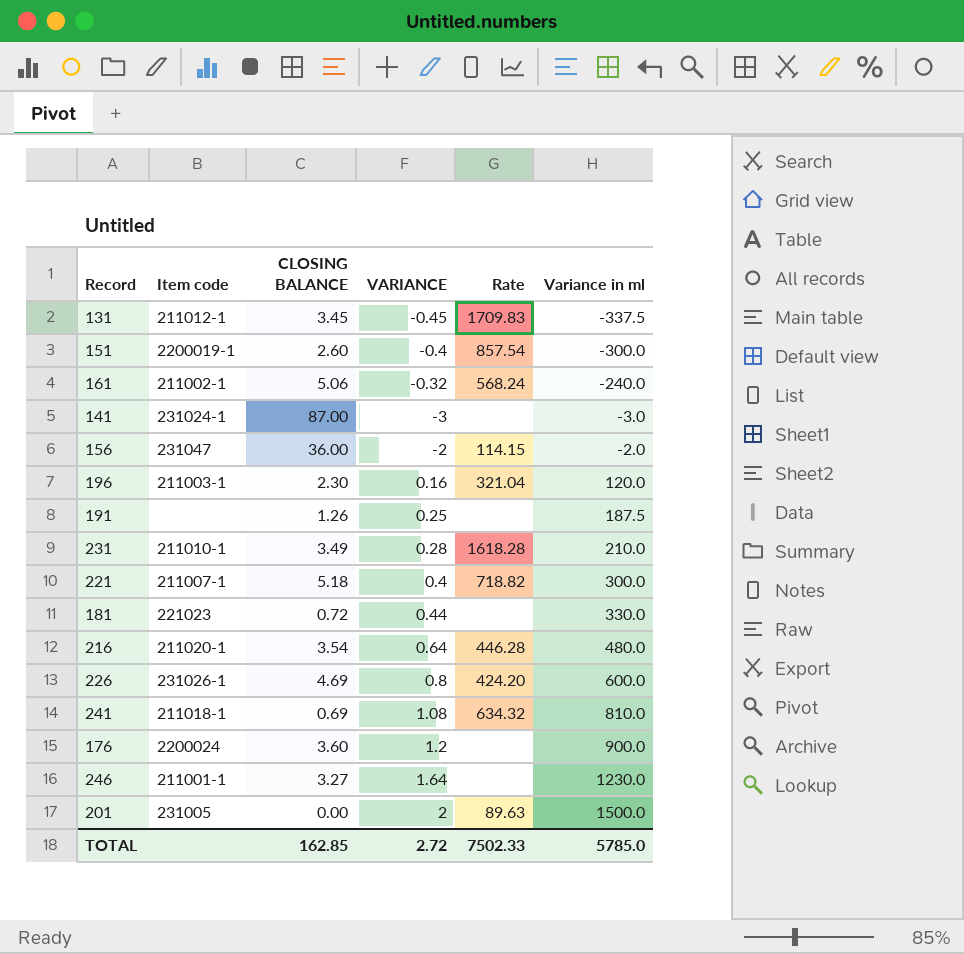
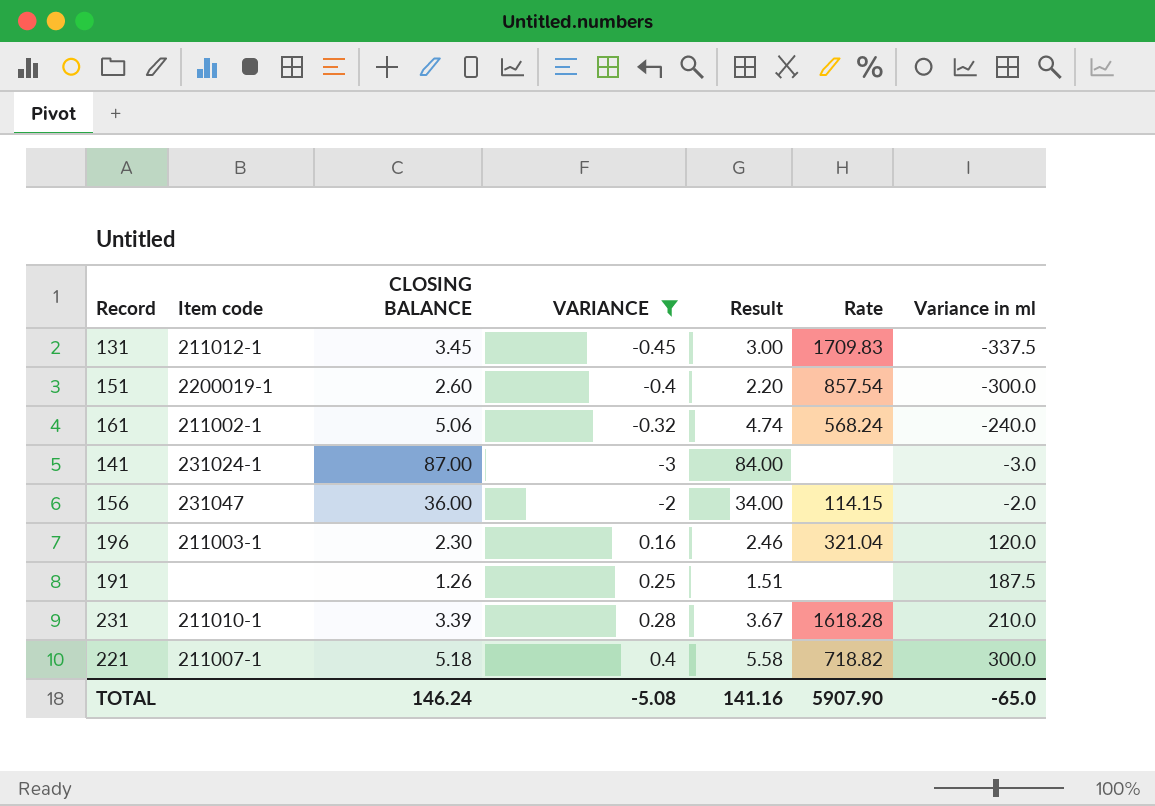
filter: none -> VARIANCE <= 0.4
column Result | formula: none -> [CLOSING BALANCE] + [VARIANCE]
231 | CLOSING BALANCE: 3.49 -> 3.39
TOTAL | CLOSING BALANCE: 162.85 -> 146.24
TOTAL | VARIANCE: 2.72 -> -5.08
TOTAL | Rate: 7502.33 -> 5907.90
TOTAL | Variance in ml: 5785.0 -> -65.0

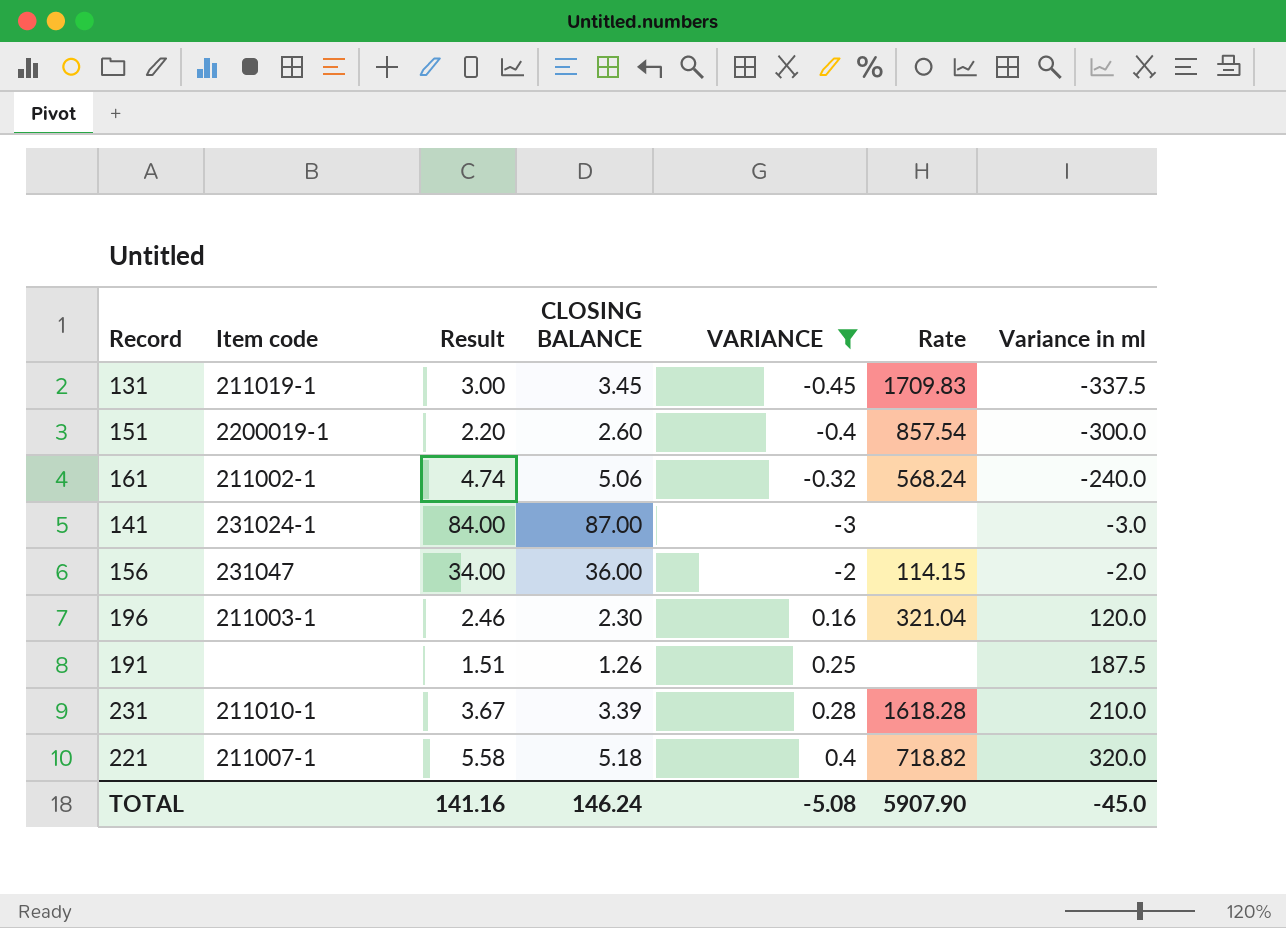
column Result | position: 5 -> 3
131 | Item code: 211012-1 -> 211019-1
221 | Variance in ml: 300.0 -> 320.0
TOTAL | Variance in ml: -65.0 -> -45.0

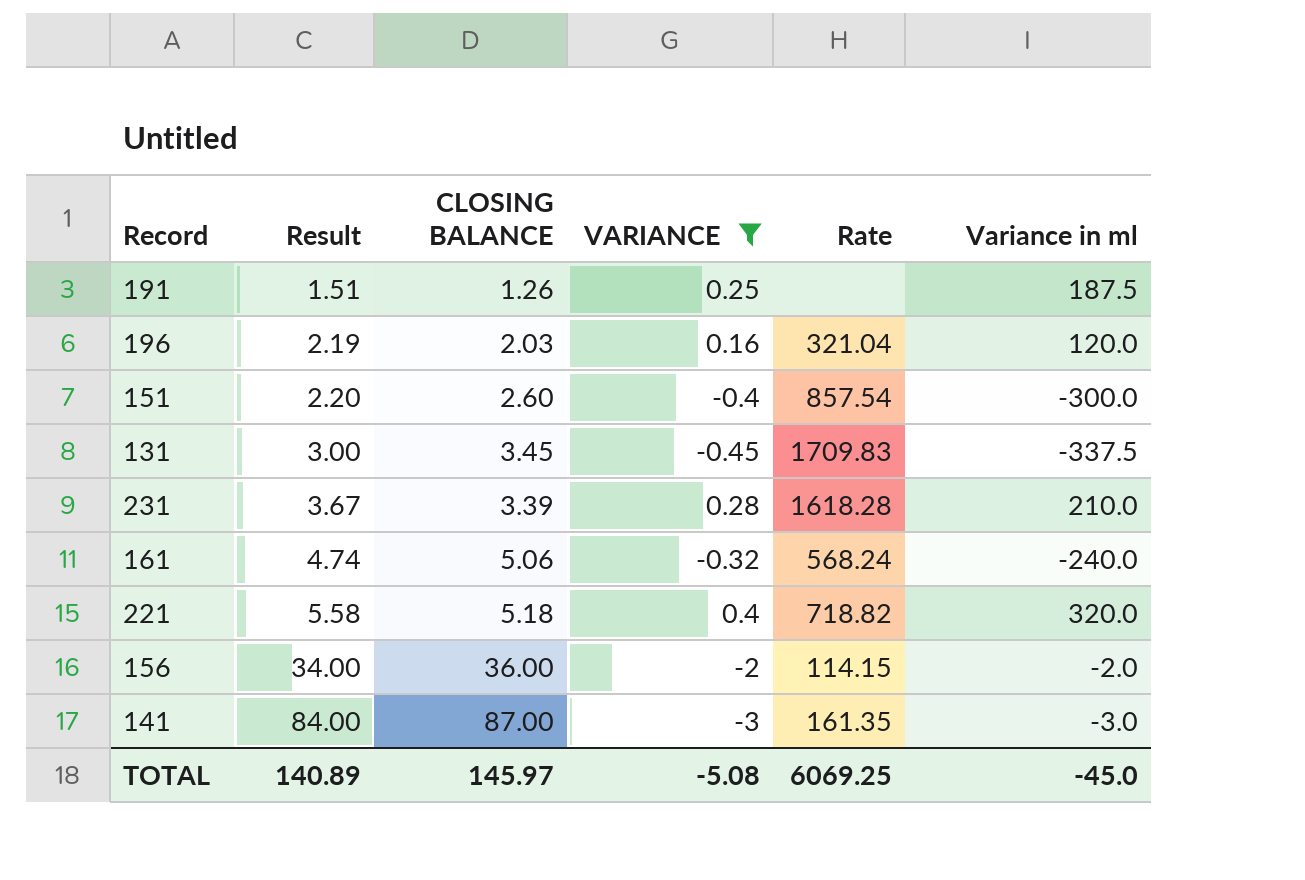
row order: Variance in ml ascending -> Result ascending
column Item code | position: 2 -> none
196 | Result: 2.46 -> 2.19
196 | CLOSING BALANCE: 2.30 -> 2.03
141 | Rate: none -> 161.35
TOTAL | Result: 141.16 -> 140.89
TOTAL | CLOSING BALANCE: 146.24 -> 145.97
TOTAL | Rate: 5907.90 -> 6069.25

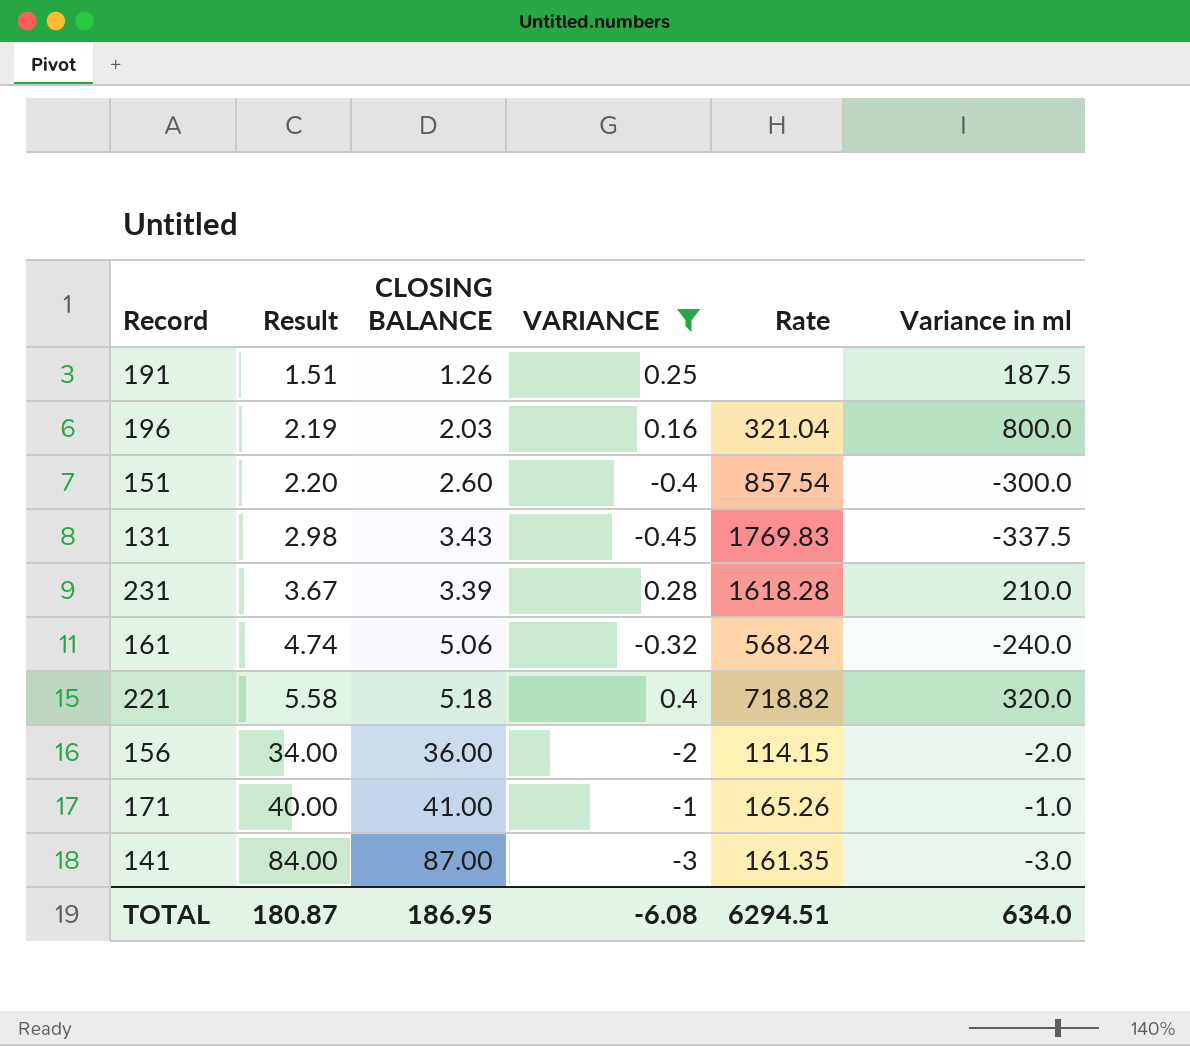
196 | Variance in ml: 120.0 -> 800.0
131 | Result: 3.00 -> 2.98
131 | CLOSING BALANCE: 3.45 -> 3.43
131 | Rate: 1709.83 -> 1769.83
row 171: none -> 40.00 | 41.00 | -1 | 165.26 | -1.0
TOTAL | Result: 140.89 -> 180.87
TOTAL | CLOSING BALANCE: 145.97 -> 186.95
TOTAL | VARIANCE: -5.08 -> -6.08
TOTAL | Rate: 6069.25 -> 6294.51
TOTAL | Variance in ml: -45.0 -> 634.0

